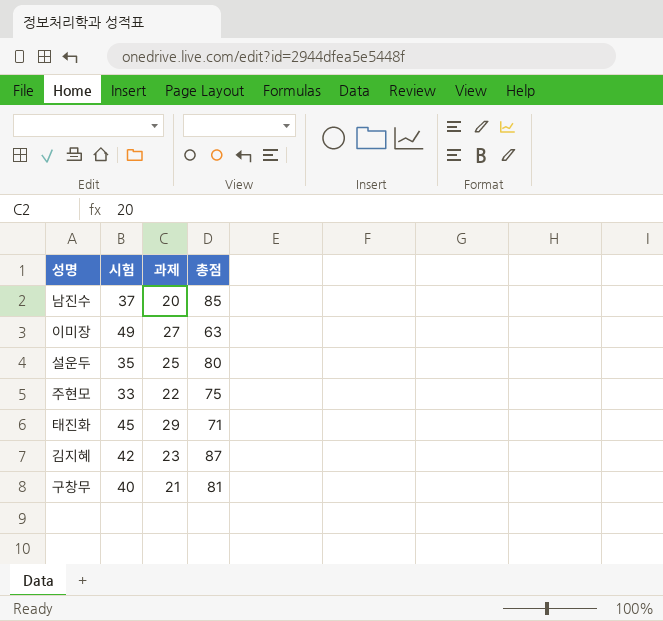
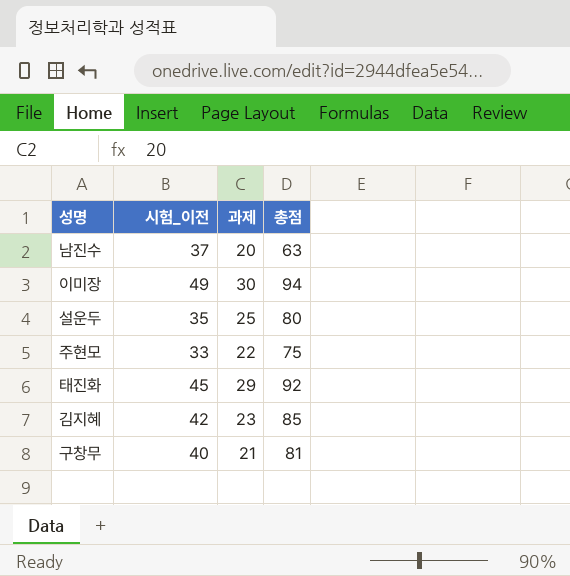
column name: 시험 -> 시험_이전
남진수 | 총점: 85 -> 63
이미장 | 과제: 27 -> 30
이미장 | 총점: 63 -> 94
태진화 | 총점: 71 -> 92
김지혜 | 총점: 87 -> 85

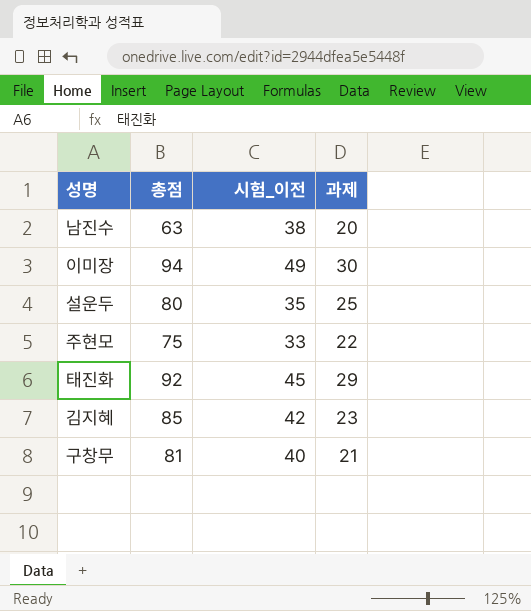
column 총점 | position: 4 -> 2
남진수 | 시험_이전: 37 -> 38

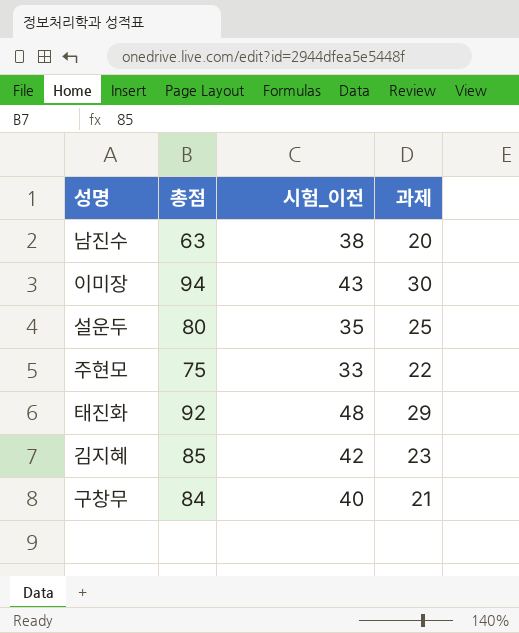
이미장 | 시험_이전: 49 -> 43
태진화 | 시험_이전: 45 -> 48
구창무 | 총점: 81 -> 84

